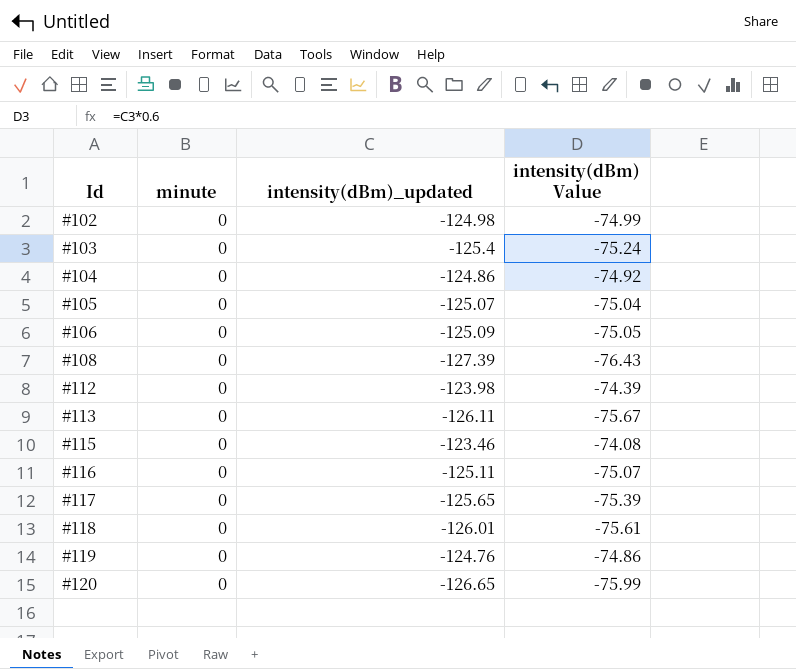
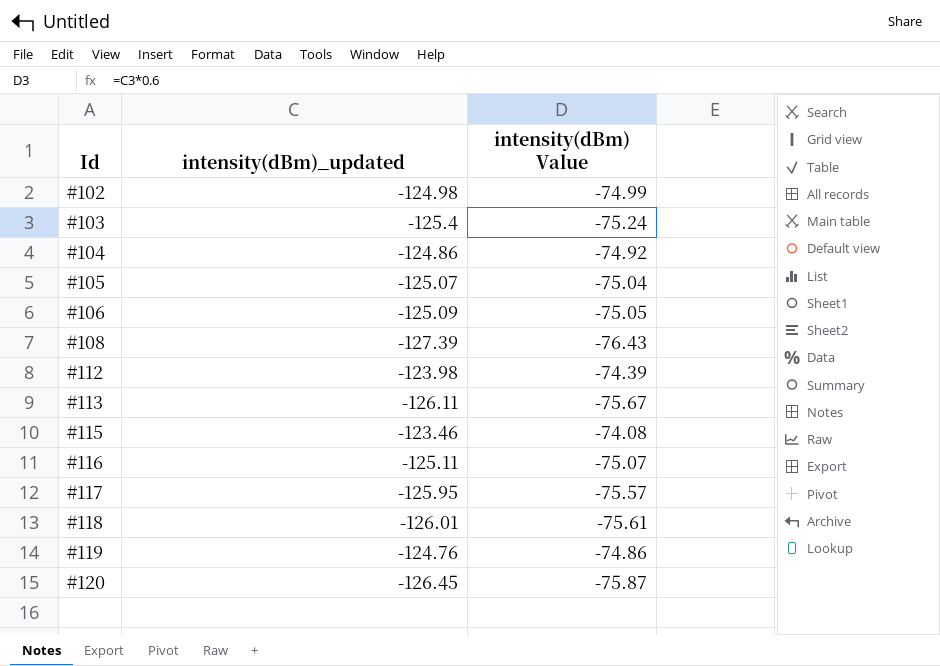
column minute | position: 2 -> none
#117 | intensity(dBm)_updated: -125.65 -> -125.95
#117 | intensity(dBm) Value: -75.39 -> -75.57
#120 | intensity(dBm)_updated: -126.65 -> -126.45
#120 | intensity(dBm) Value: -75.99 -> -75.87

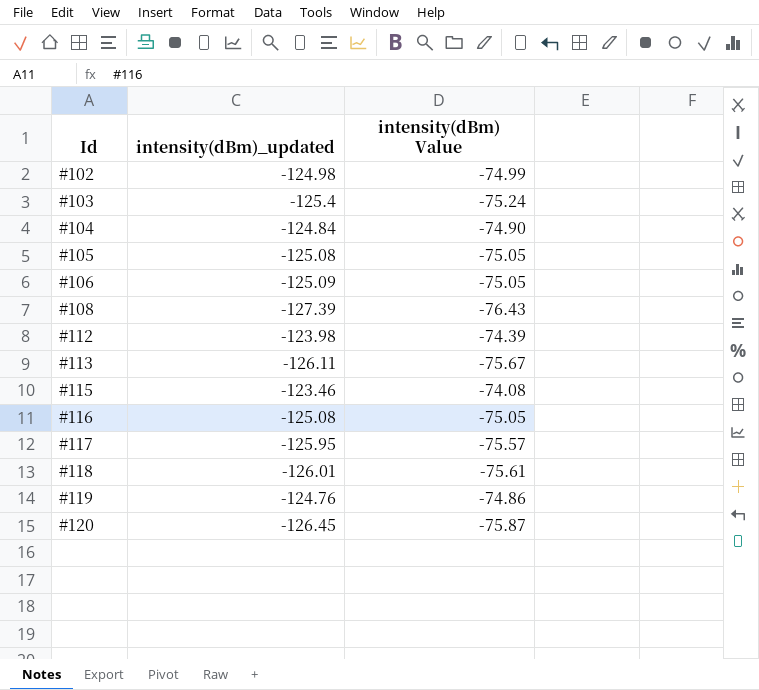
#104 | intensity(dBm)_updated: -124.86 -> -124.84
#104 | intensity(dBm) Value: -74.92 -> -74.90
#105 | intensity(dBm)_updated: -125.07 -> -125.08
#105 | intensity(dBm) Value: -75.04 -> -75.05
#116 | intensity(dBm)_updated: -125.11 -> -125.08
#116 | intensity(dBm) Value: -75.07 -> -75.05

